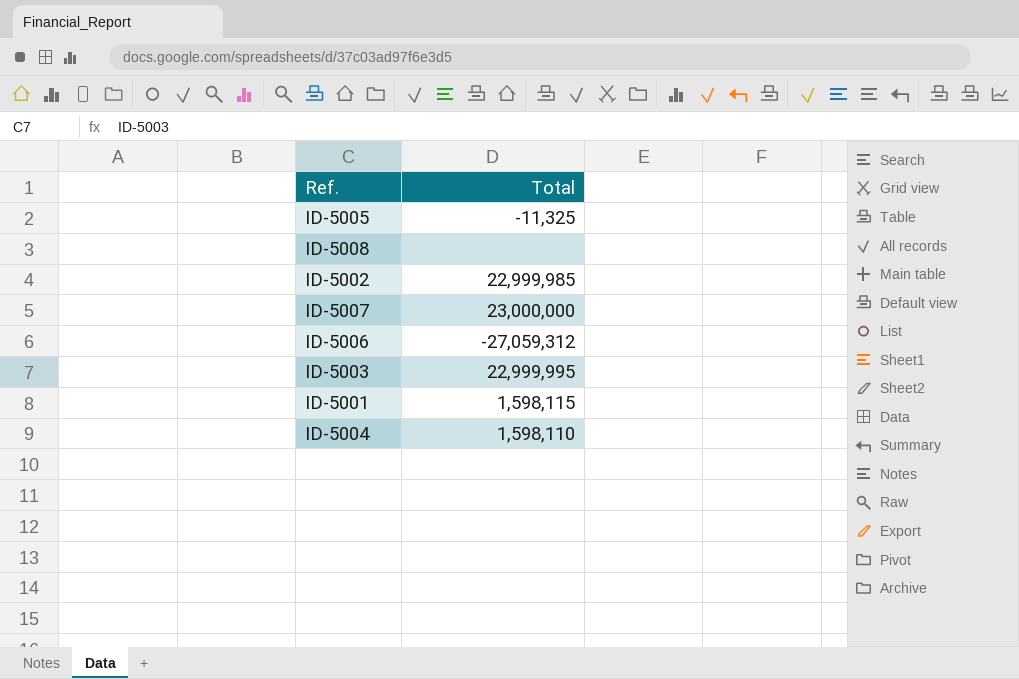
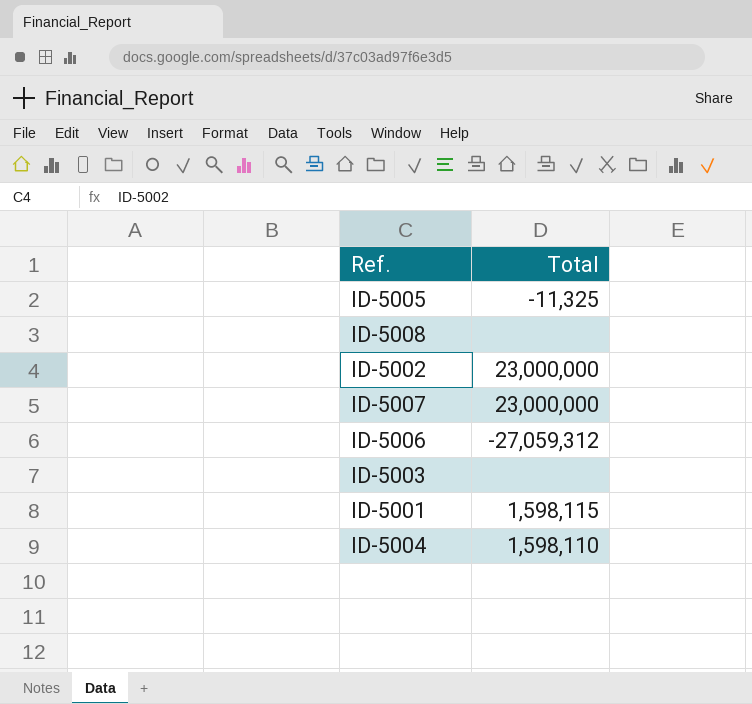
ID-5002 | Total: 22,999,985 -> 23,000,000
ID-5003 | Total: 22,999,995 -> none

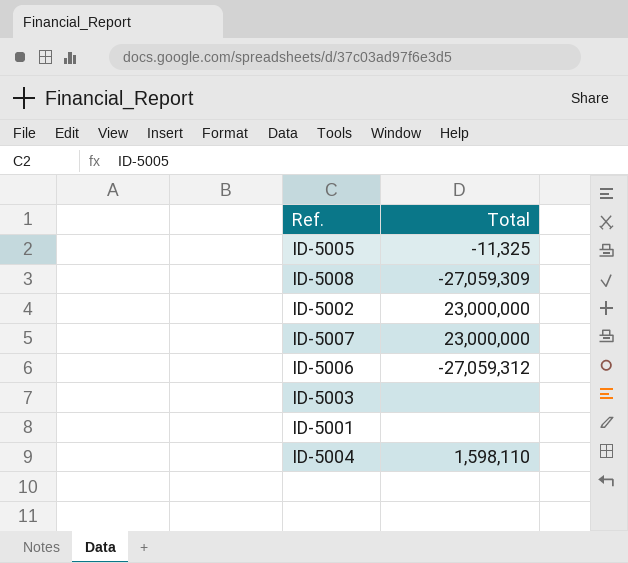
ID-5008 | Total: none -> -27,059,309
ID-5001 | Total: 1,598,115 -> none

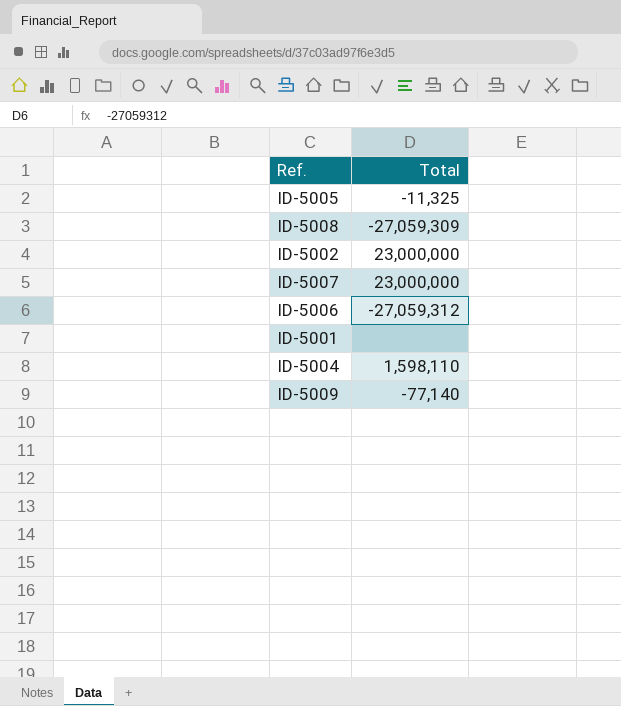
row ID-5003: none -> none
row ID-5009: none -> -77,140

